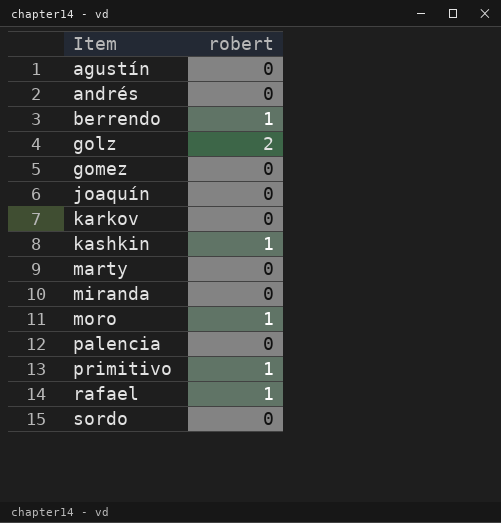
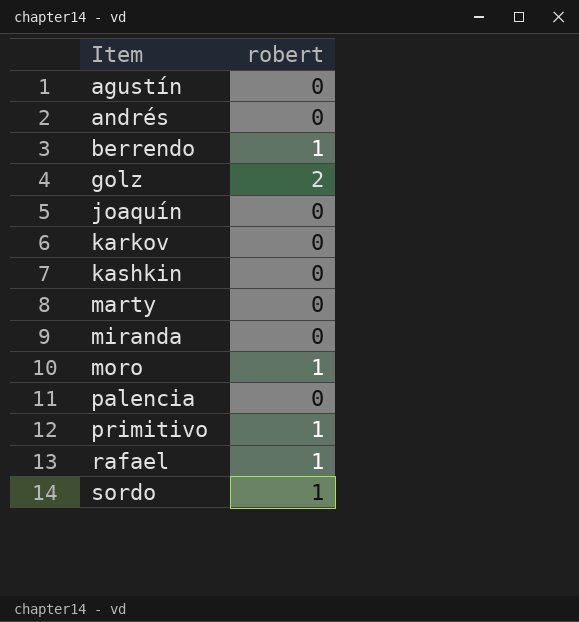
row gomez: 0 -> none
kashkin | robert: 1 -> 0
sordo | robert: 0 -> 1

